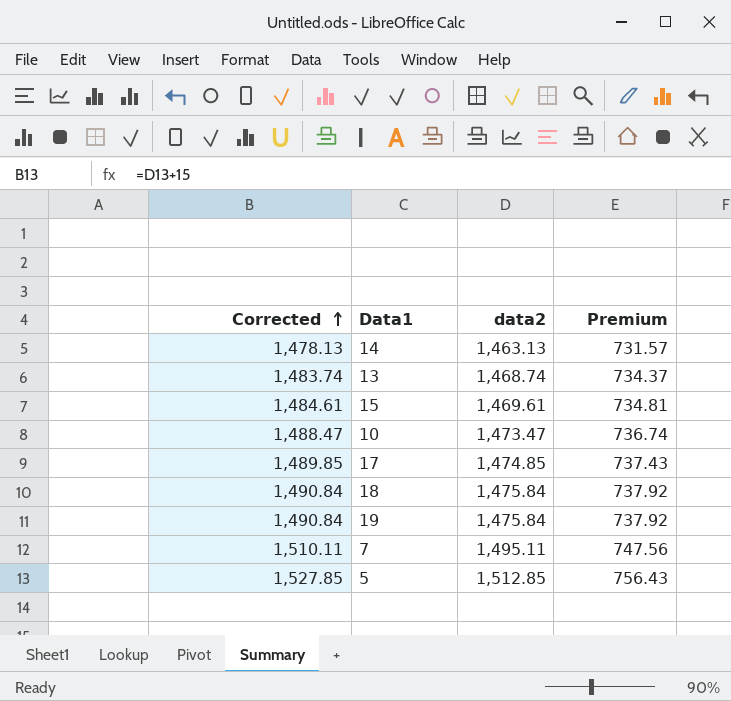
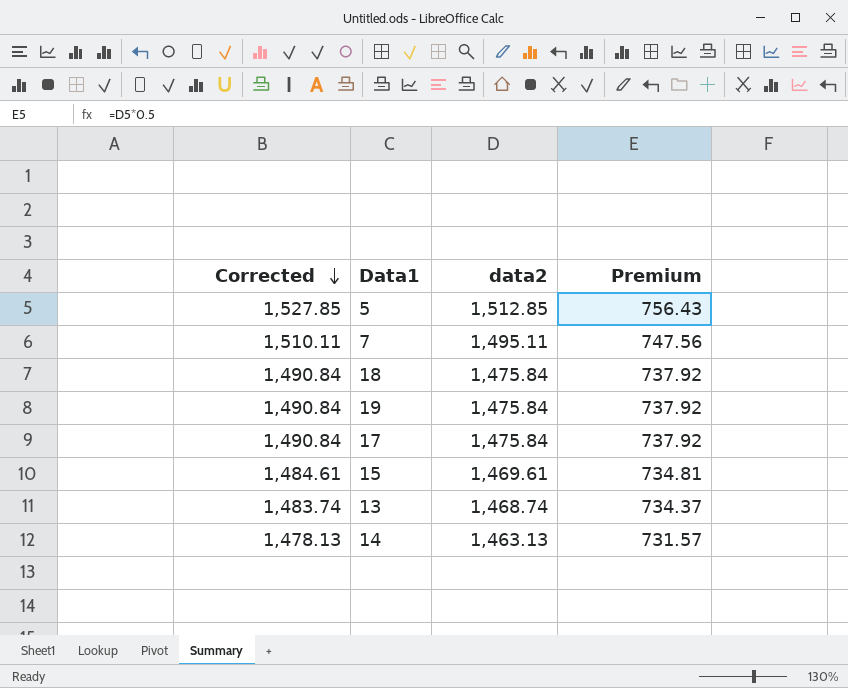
row order: Corrected ascending -> Corrected descending
row 10: 1,488.47 | 1,473.47 | 736.74 -> none
17 | Corrected: 1,489.85 -> 1,490.84
17 | data2: 1,474.85 -> 1,475.84
17 | Premium: 737.43 -> 737.92

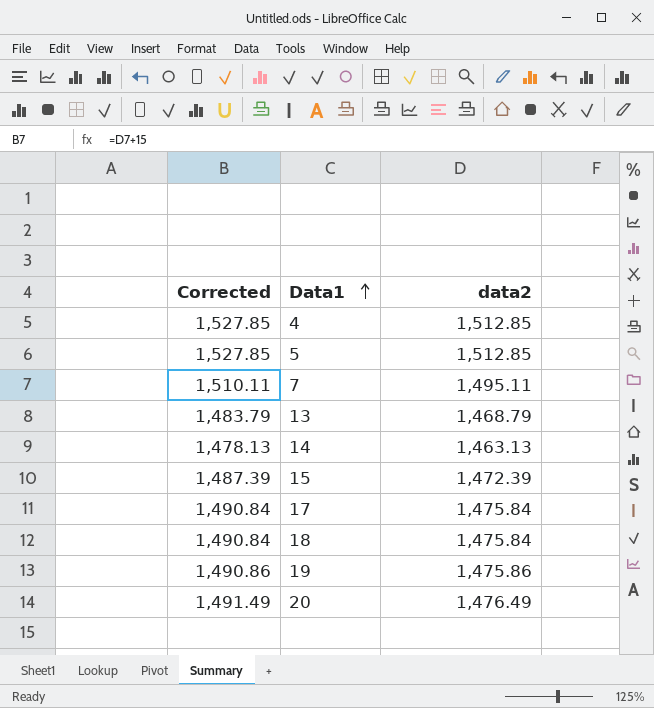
row order: Corrected descending -> Data1 ascending
column Premium | formula: [data2] * 0.5 -> none
row 4: none -> 1,527.85 | 1,512.85
13 | Corrected: 1,483.74 -> 1,483.79
13 | data2: 1,468.74 -> 1,468.79
15 | Corrected: 1,484.61 -> 1,487.39
15 | data2: 1,469.61 -> 1,472.39
19 | Corrected: 1,490.84 -> 1,490.86
19 | data2: 1,475.84 -> 1,475.86
row 20: none -> 1,491.49 | 1,476.49

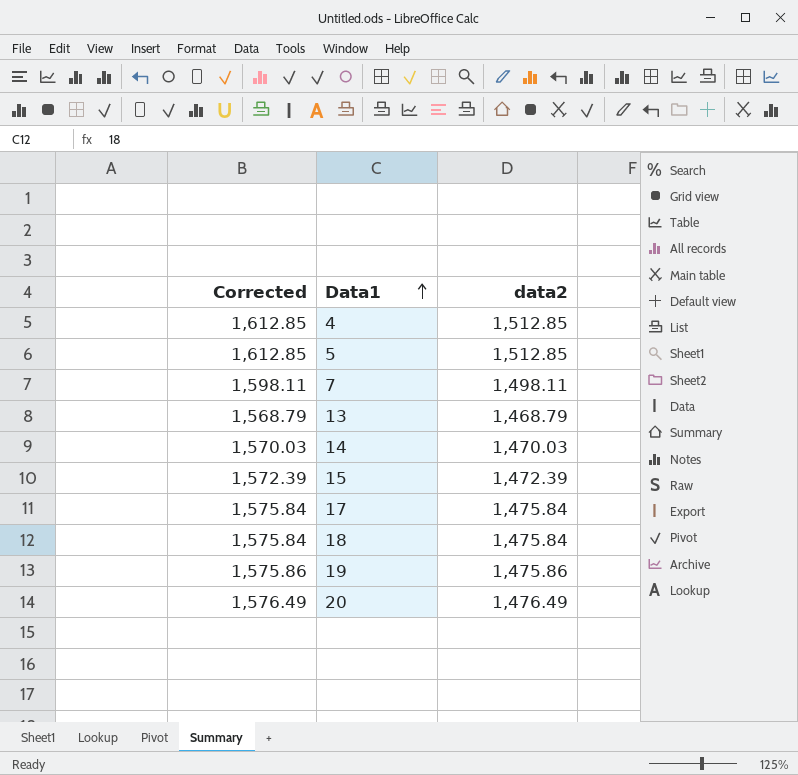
column Corrected | formula: [data2] + 15 -> [data2] + 100
7 | data2: 1,495.11 -> 1,498.11
14 | data2: 1,463.13 -> 1,470.03

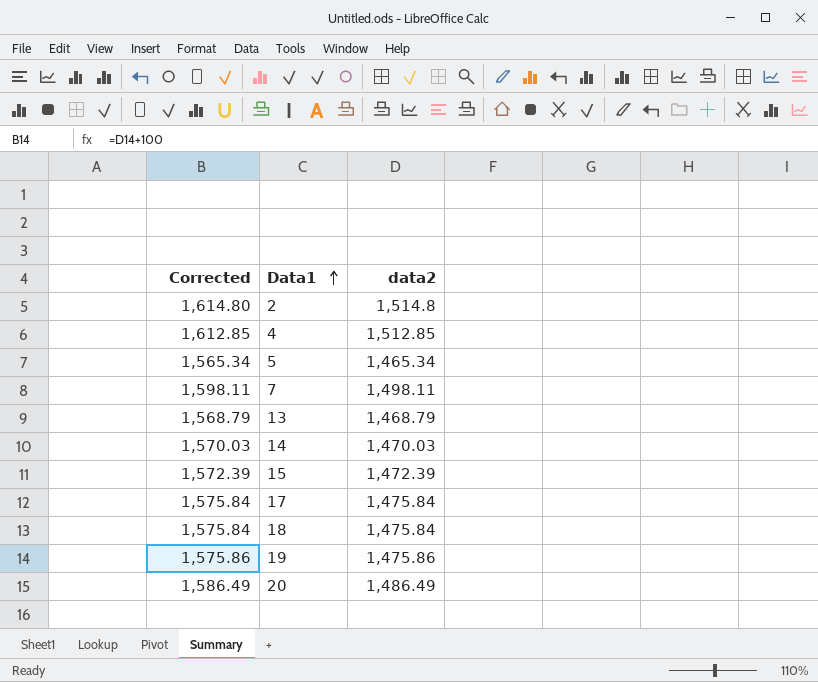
row 2: none -> 1,614.80 | 1,514.8
5 | Corrected: 1,612.85 -> 1,565.34
5 | data2: 1,512.85 -> 1,465.34
20 | Corrected: 1,576.49 -> 1,586.49
20 | data2: 1,476.49 -> 1,486.49

